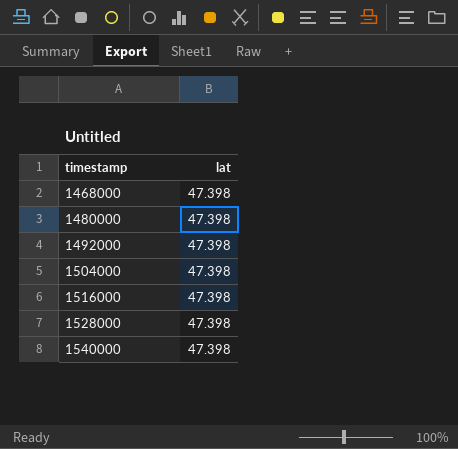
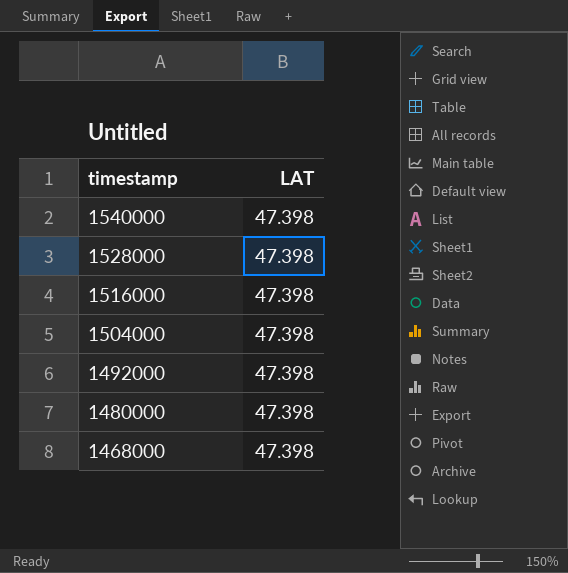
row order: timestamp ascending -> timestamp descending
column name: lat -> LAT

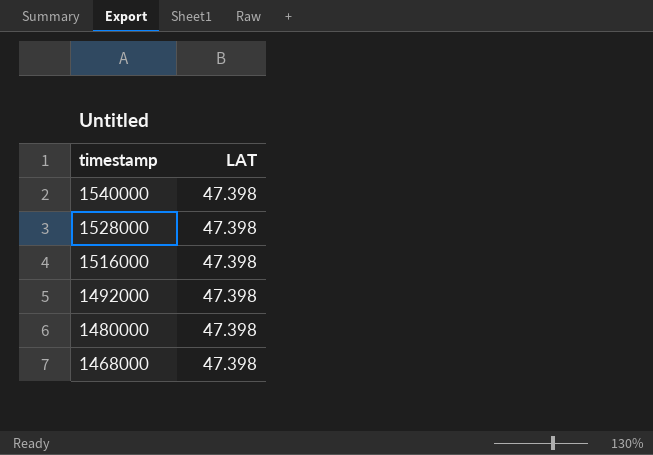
row 1504000: 47.398 -> none

